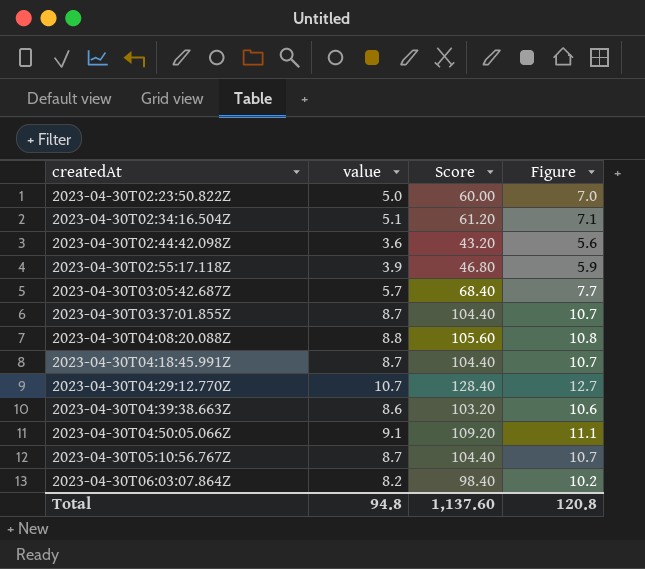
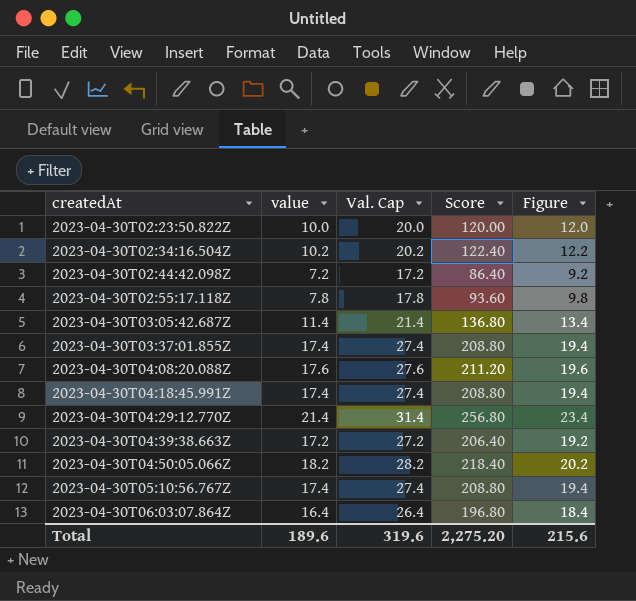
column Val. Cap | formula: none -> [value] + 10
2023-04-30T02:23:50.822Z | value: 5.0 -> 10.0
2023-04-30T02:23:50.822Z | Score: 60.00 -> 120.00
2023-04-30T02:23:50.822Z | Figure: 7.0 -> 12.0
2023-04-30T02:34:16.504Z | value: 5.1 -> 10.2
2023-04-30T02:34:16.504Z | Score: 61.20 -> 122.40
2023-04-30T02:34:16.504Z | Figure: 7.1 -> 12.2
2023-04-30T02:44:42.098Z | value: 3.6 -> 7.2
2023-04-30T02:44:42.098Z | Score: 43.20 -> 86.40
2023-04-30T02:44:42.098Z | Figure: 5.6 -> 9.2
2023-04-30T02:55:17.118Z | value: 3.9 -> 7.8
2023-04-30T02:55:17.118Z | Score: 46.80 -> 93.60
2023-04-30T02:55:17.118Z | Figure: 5.9 -> 9.8
2023-04-30T03:05:42.687Z | value: 5.7 -> 11.4
2023-04-30T03:05:42.687Z | Score: 68.40 -> 136.80
2023-04-30T03:05:42.687Z | Figure: 7.7 -> 13.4
2023-04-30T03:37:01.855Z | value: 8.7 -> 17.4
2023-04-30T03:37:01.855Z | Score: 104.40 -> 208.80
2023-04-30T03:37:01.855Z | Figure: 10.7 -> 19.4
2023-04-30T04:08:20.088Z | value: 8.8 -> 17.6
2023-04-30T04:08:20.088Z | Score: 105.60 -> 211.20
2023-04-30T04:08:20.088Z | Figure: 10.8 -> 19.6
2023-04-30T04:18:45.991Z | value: 8.7 -> 17.4
2023-04-30T04:18:45.991Z | Score: 104.40 -> 208.80
2023-04-30T04:18:45.991Z | Figure: 10.7 -> 19.4
2023-04-30T04:29:12.770Z | value: 10.7 -> 21.4
2023-04-30T04:29:12.770Z | Score: 128.40 -> 256.80
2023-04-30T04:29:12.770Z | Figure: 12.7 -> 23.4
2023-04-30T04:39:38.663Z | value: 8.6 -> 17.2
2023-04-30T04:39:38.663Z | Score: 103.20 -> 206.40
2023-04-30T04:39:38.663Z | Figure: 10.6 -> 19.2
2023-04-30T04:50:05.066Z | value: 9.1 -> 18.2
2023-04-30T04:50:05.066Z | Score: 109.20 -> 218.40
2023-04-30T04:50:05.066Z | Figure: 11.1 -> 20.2
2023-04-30T05:10:56.767Z | value: 8.7 -> 17.4
2023-04-30T05:10:56.767Z | Score: 104.40 -> 208.80
2023-04-30T05:10:56.767Z | Figure: 10.7 -> 19.4
2023-04-30T06:03:07.864Z | value: 8.2 -> 16.4
2023-04-30T06:03:07.864Z | Score: 98.40 -> 196.80
2023-04-30T06:03:07.864Z | Figure: 10.2 -> 18.4
Total | value: 94.8 -> 189.6
Total | Score: 1,137.60 -> 2,275.20
Total | Figure: 120.8 -> 215.6

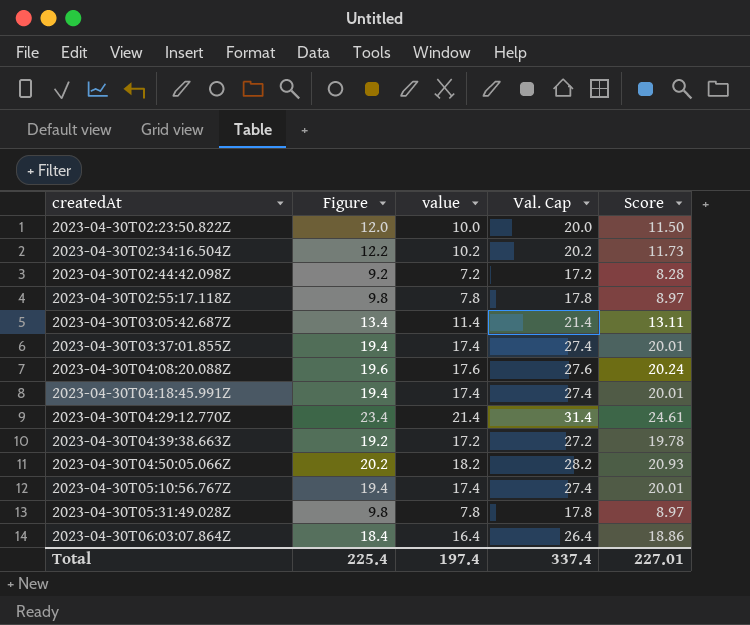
column Figure | position: 5 -> 2
column Score | formula: [value] * 12 -> [value] * 1.15
row 2023-04-30T05:31:49.028Z: none -> 9.8 | 7.8 | 17.8 | 8.97
Total | Figure: 215.6 -> 225.4
Total | value: 189.6 -> 197.4
Total | Val. Cap: 319.6 -> 337.4
Total | Score: 2,275.20 -> 227.01

